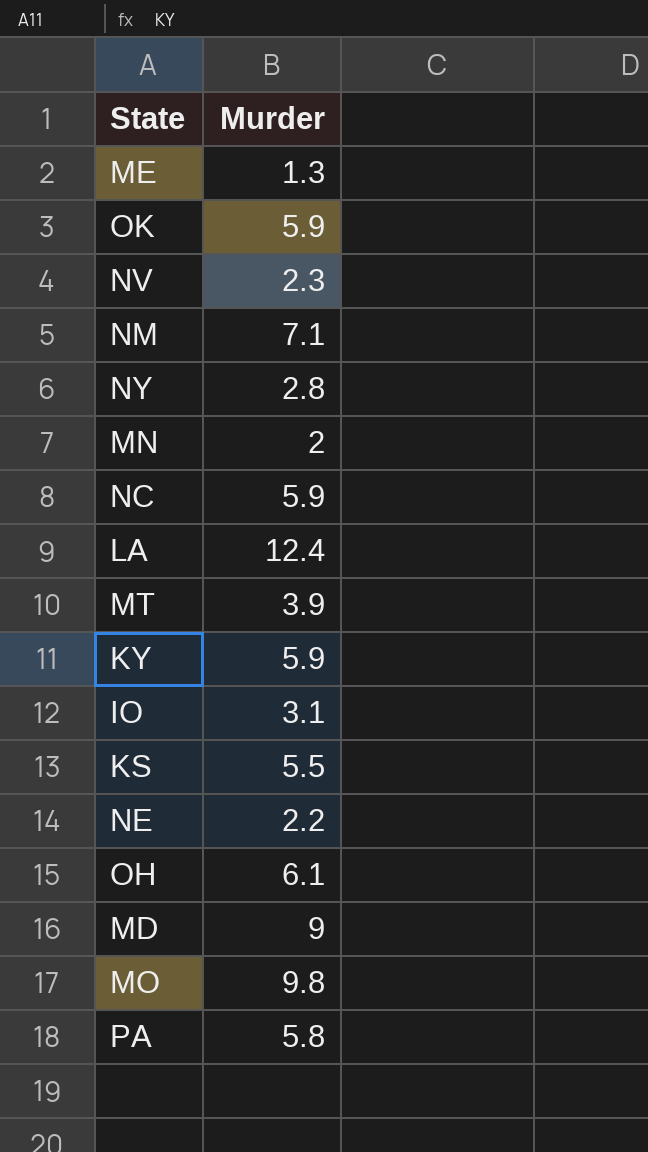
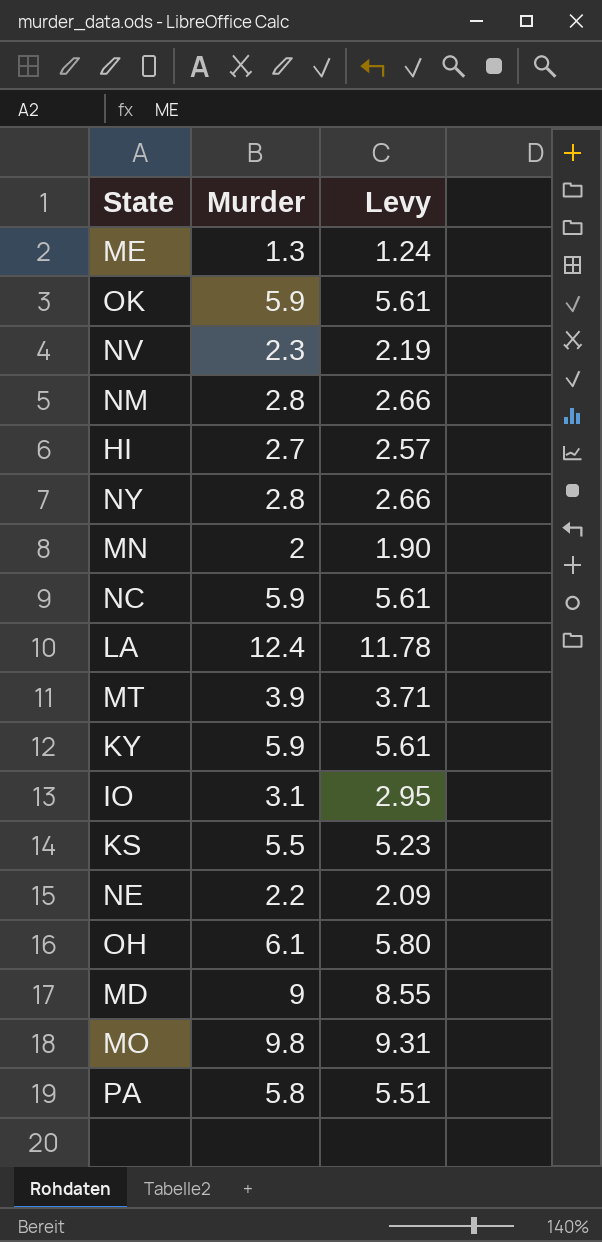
column Levy | formula: none -> [Murder] * 0.95
NM | Murder: 7.1 -> 2.8
row HI: none -> 2.7 | 2.57

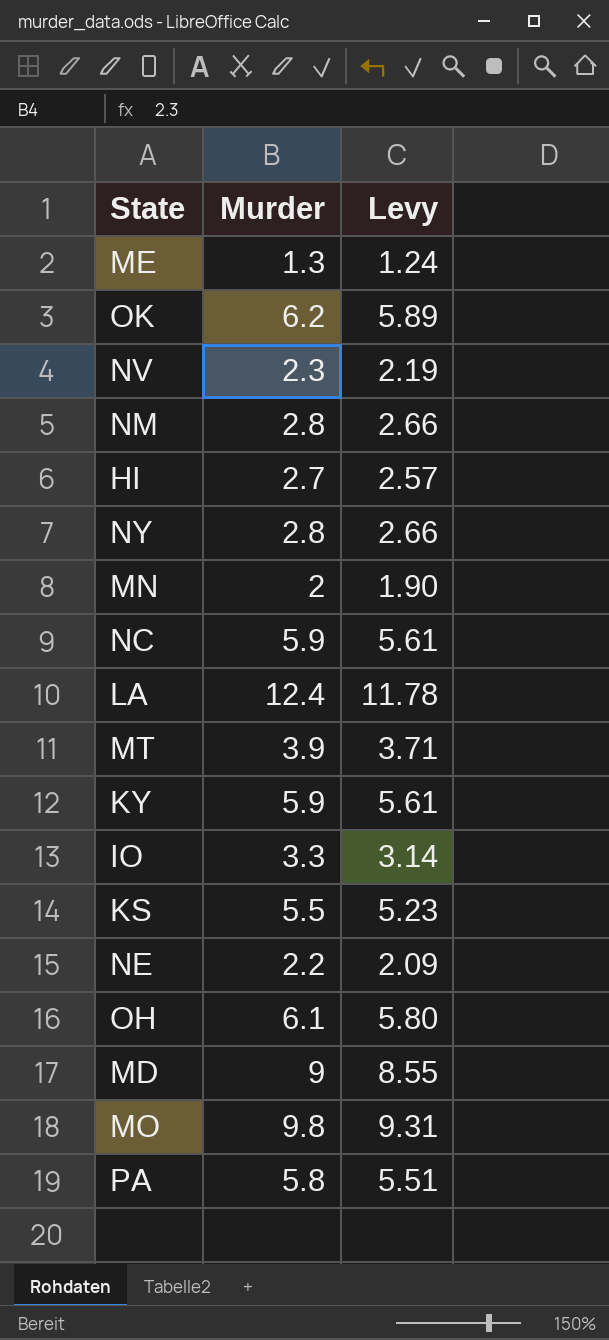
OK | Murder: 5.9 -> 6.2
OK | Levy: 5.61 -> 5.89
IO | Murder: 3.1 -> 3.3
IO | Levy: 2.95 -> 3.14

